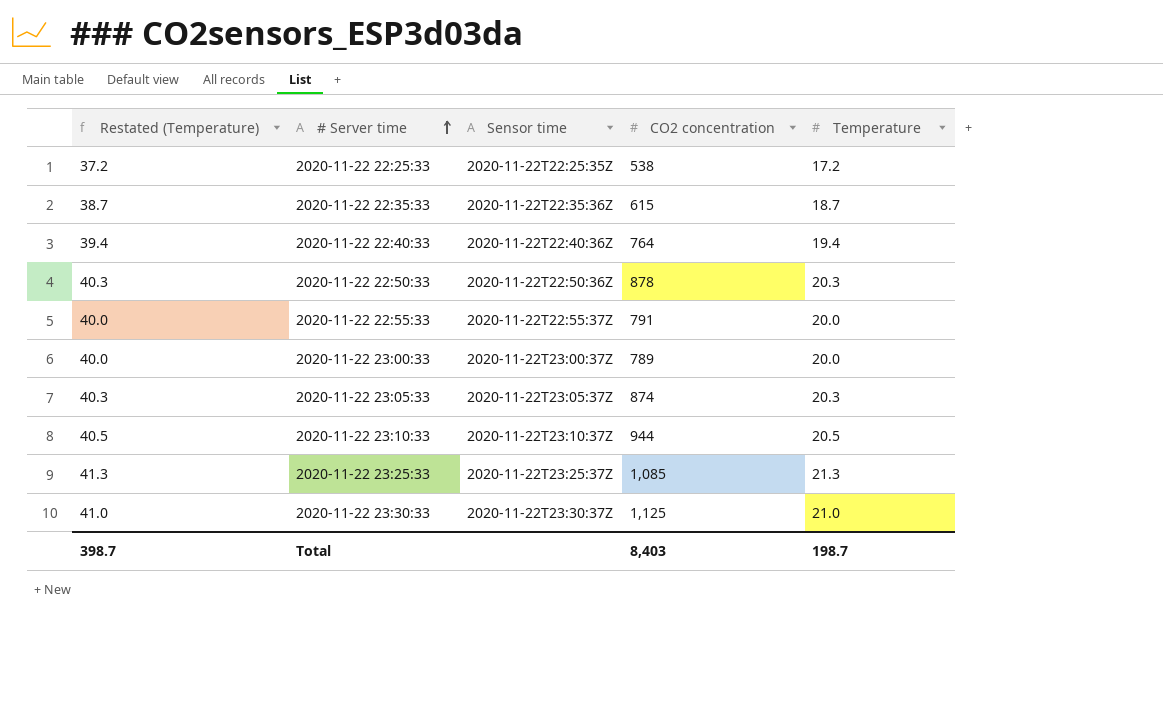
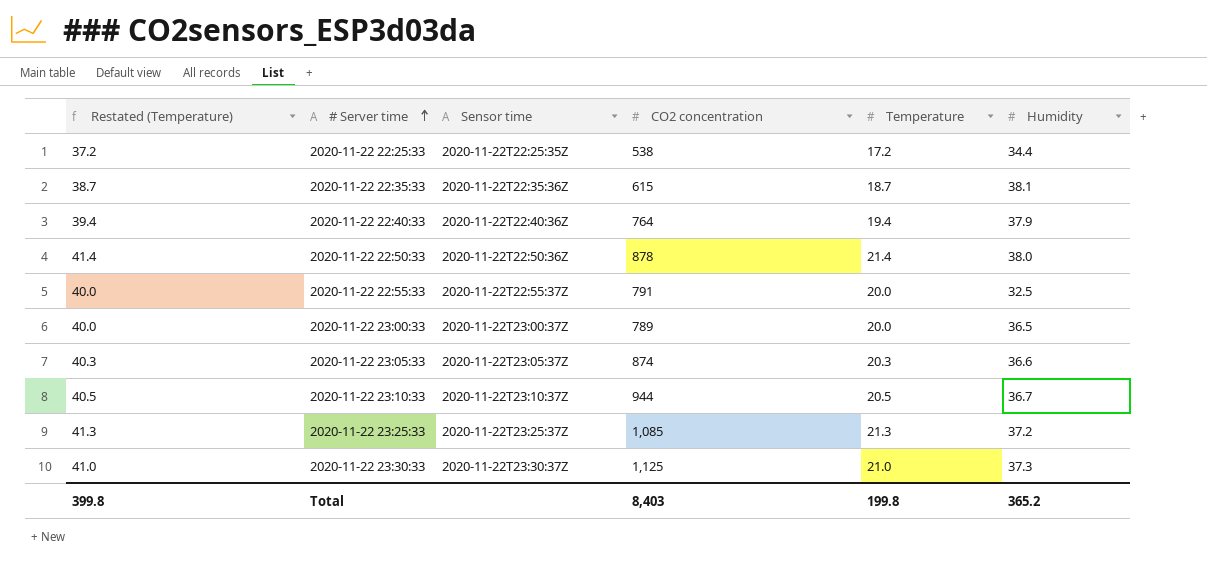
column Humidity | position: none -> 6
2020-11-22 22:50:33 | Restated (Temperature): 40.3 -> 41.4
2020-11-22 22:50:33 | Temperature: 20.3 -> 21.4
Total | Restated (Temperature): 398.7 -> 399.8
Total | Temperature: 198.7 -> 199.8

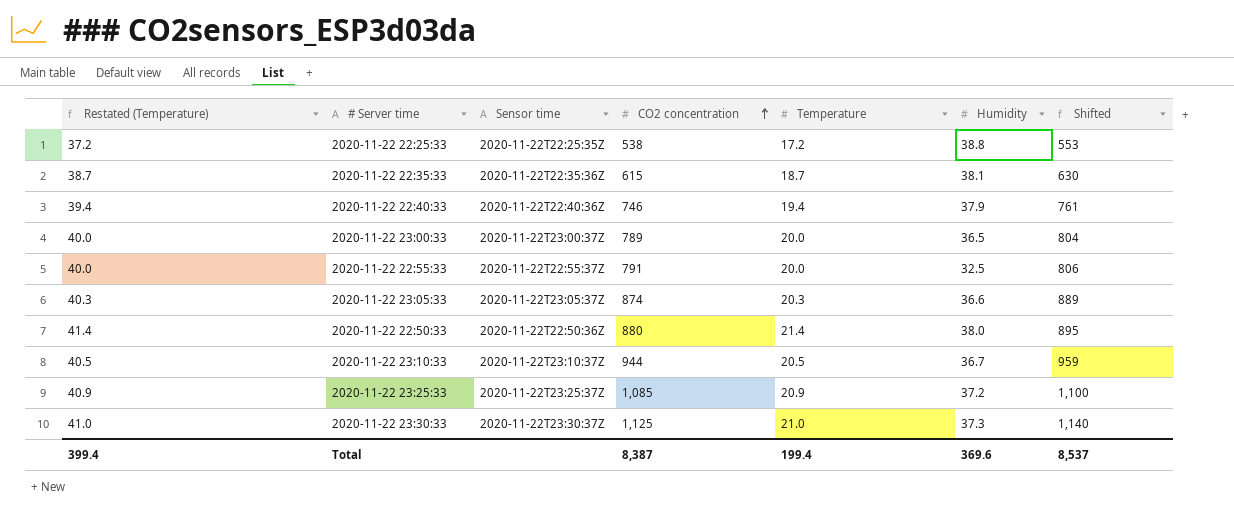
row order: # Server time ascending -> CO2 concentration ascending
column Shifted | formula: none -> [CO2 concentration] + 15
2020-11-22 22:25:33 | Humidity: 34.4 -> 38.8
2020-11-22 22:40:33 | CO2 concentration: 764 -> 746
2020-11-22 22:50:33 | CO2 concentration: 878 -> 880
2020-11-22 23:25:33 | Restated (Temperature): 41.3 -> 40.9
2020-11-22 23:25:33 | Temperature: 21.3 -> 20.9
Total | Restated (Temperature): 399.8 -> 399.4
Total | CO2 concentration: 8,403 -> 8,387
Total | Temperature: 199.8 -> 199.4
Total | Humidity: 365.2 -> 369.6

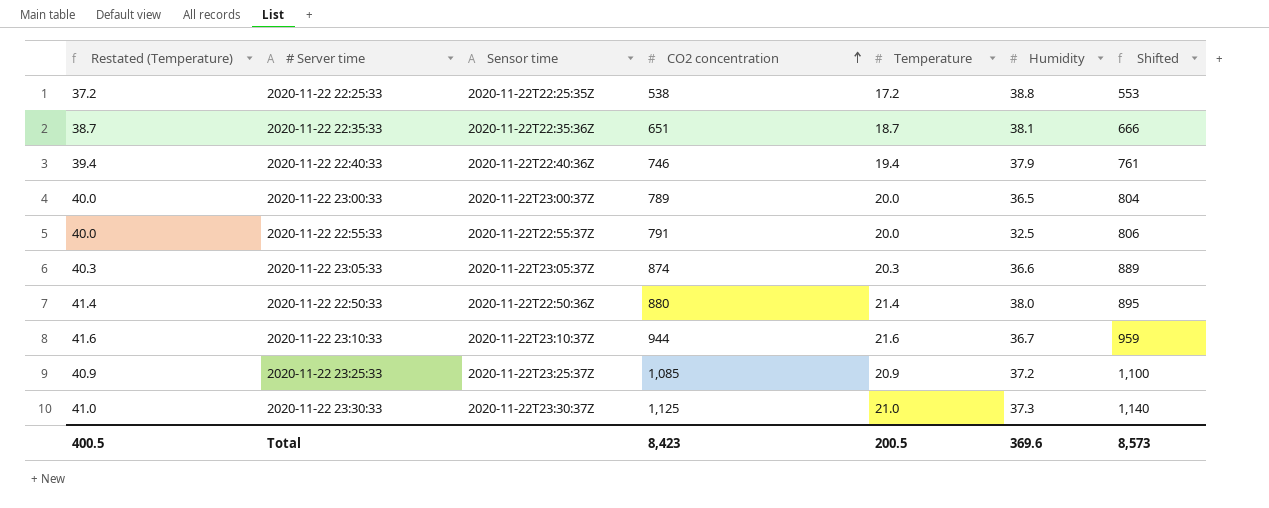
2020-11-22 22:35:33 | CO2 concentration: 615 -> 651
2020-11-22 22:35:33 | Shifted: 630 -> 666
2020-11-22 23:10:33 | Restated (Temperature): 40.5 -> 41.6
2020-11-22 23:10:33 | Temperature: 20.5 -> 21.6
Total | Restated (Temperature): 399.4 -> 400.5
Total | CO2 concentration: 8,387 -> 8,423
Total | Temperature: 199.4 -> 200.5
Total | Shifted: 8,537 -> 8,573

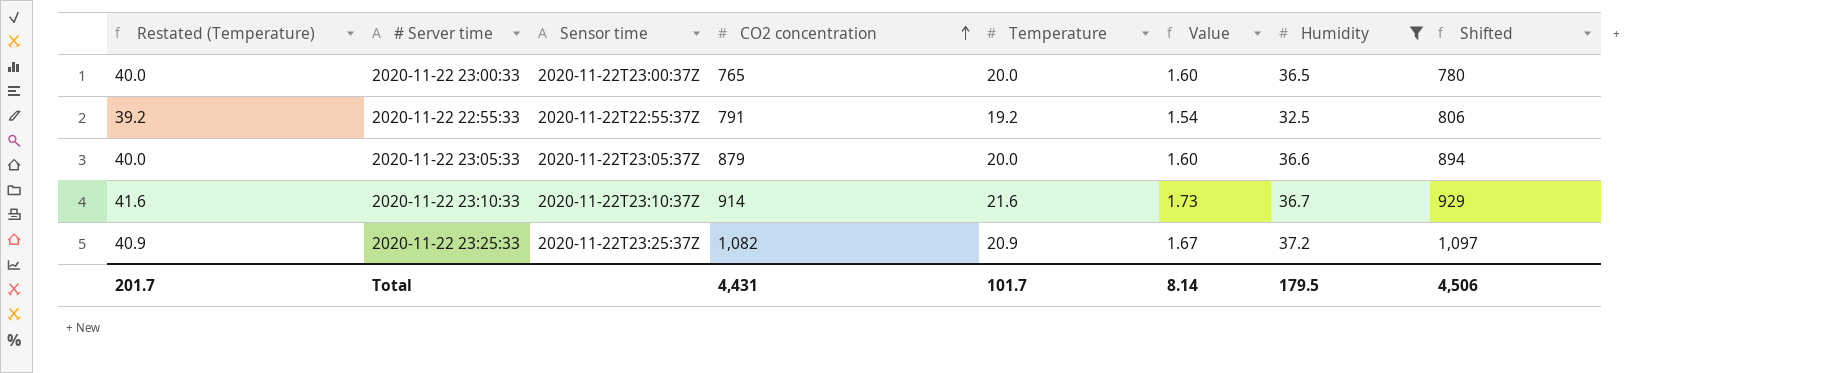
filter: none -> Humidity <= 37.2
column Value | formula: none -> [Temperature] * 0.08
2020-11-22 23:00:33 | CO2 concentration: 789 -> 765
2020-11-22 23:00:33 | Shifted: 804 -> 780
2020-11-22 22:55:33 | Restated (Temperature): 40.0 -> 39.2
2020-11-22 22:55:33 | Temperature: 20.0 -> 19.2
2020-11-22 23:05:33 | Restated (Temperature): 40.3 -> 40.0
2020-11-22 23:05:33 | CO2 concentration: 874 -> 879
2020-11-22 23:05:33 | Temperature: 20.3 -> 20.0
2020-11-22 23:05:33 | Shifted: 889 -> 894
2020-11-22 23:10:33 | CO2 concentration: 944 -> 914
2020-11-22 23:10:33 | Shifted: 959 -> 929
2020-11-22 23:25:33 | CO2 concentration: 1,085 -> 1,082
2020-11-22 23:25:33 | Shifted: 1,100 -> 1,097
Total | Restated (Temperature): 400.5 -> 201.7
Total | CO2 concentration: 8,423 -> 4,431
Total | Temperature: 200.5 -> 101.7
Total | Humidity: 369.6 -> 179.5
Total | Shifted: 8,573 -> 4,506

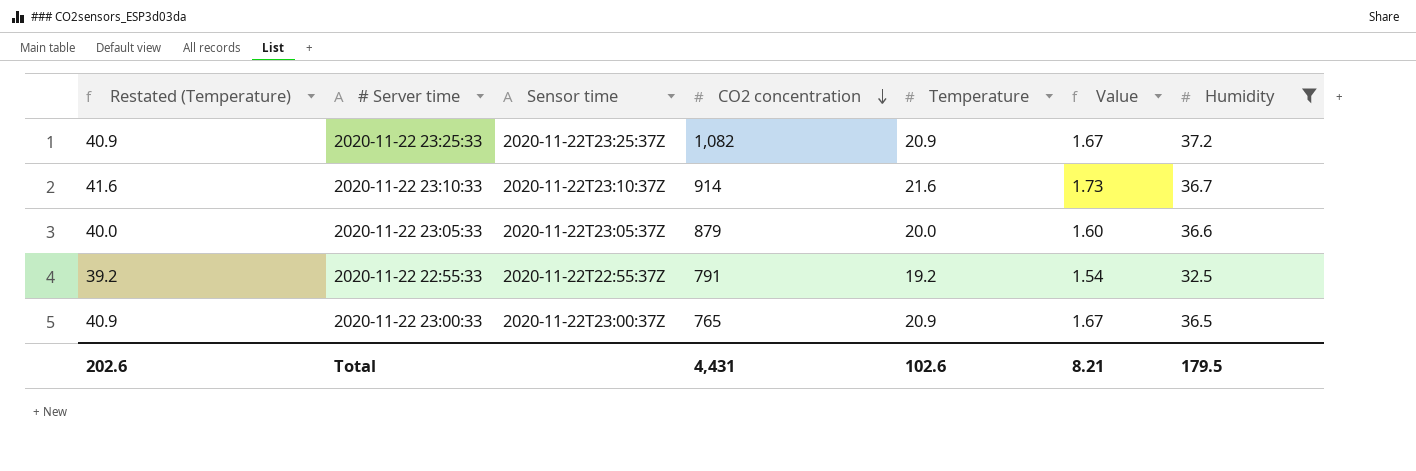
row order: CO2 concentration ascending -> CO2 concentration descending
column Shifted | formula: [CO2 concentration] + 15 -> none
2020-11-22 23:00:33 | Restated (Temperature): 40.0 -> 40.9
2020-11-22 23:00:33 | Temperature: 20.0 -> 20.9
2020-11-22 23:00:33 | Value: 1.60 -> 1.67
Total | Restated (Temperature): 201.7 -> 202.6
Total | Temperature: 101.7 -> 102.6
Total | Value: 8.14 -> 8.21

